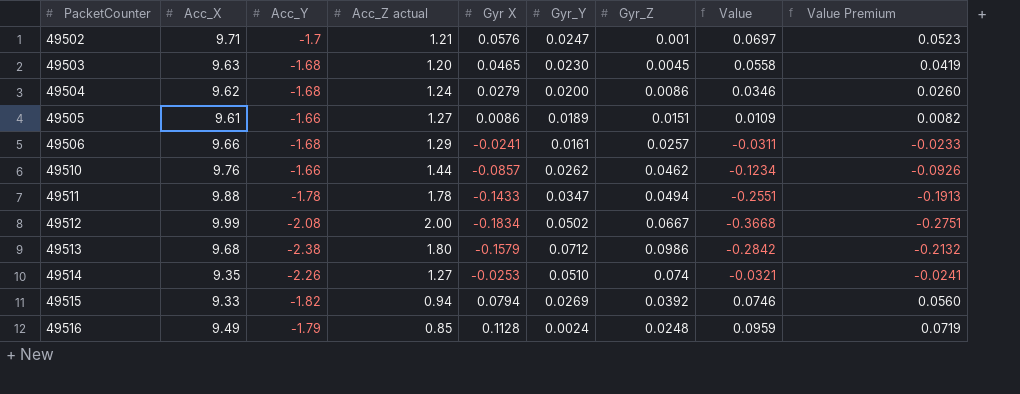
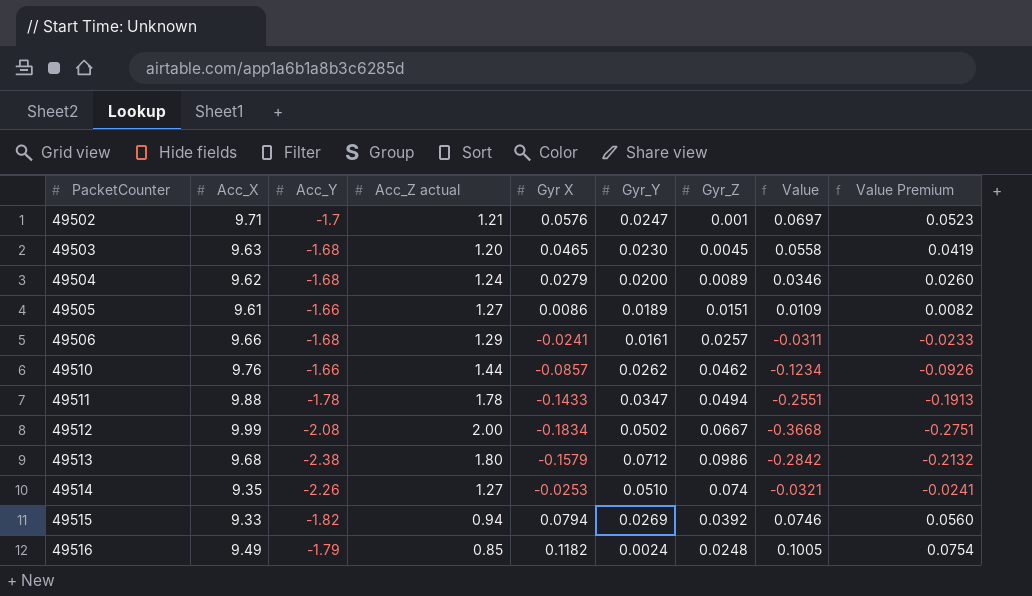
49504 | Gyr_Z: 0.0086 -> 0.0089
49516 | Gyr X: 0.1128 -> 0.1182
49516 | Value: 0.0959 -> 0.1005
49516 | Value Premium: 0.0719 -> 0.0754

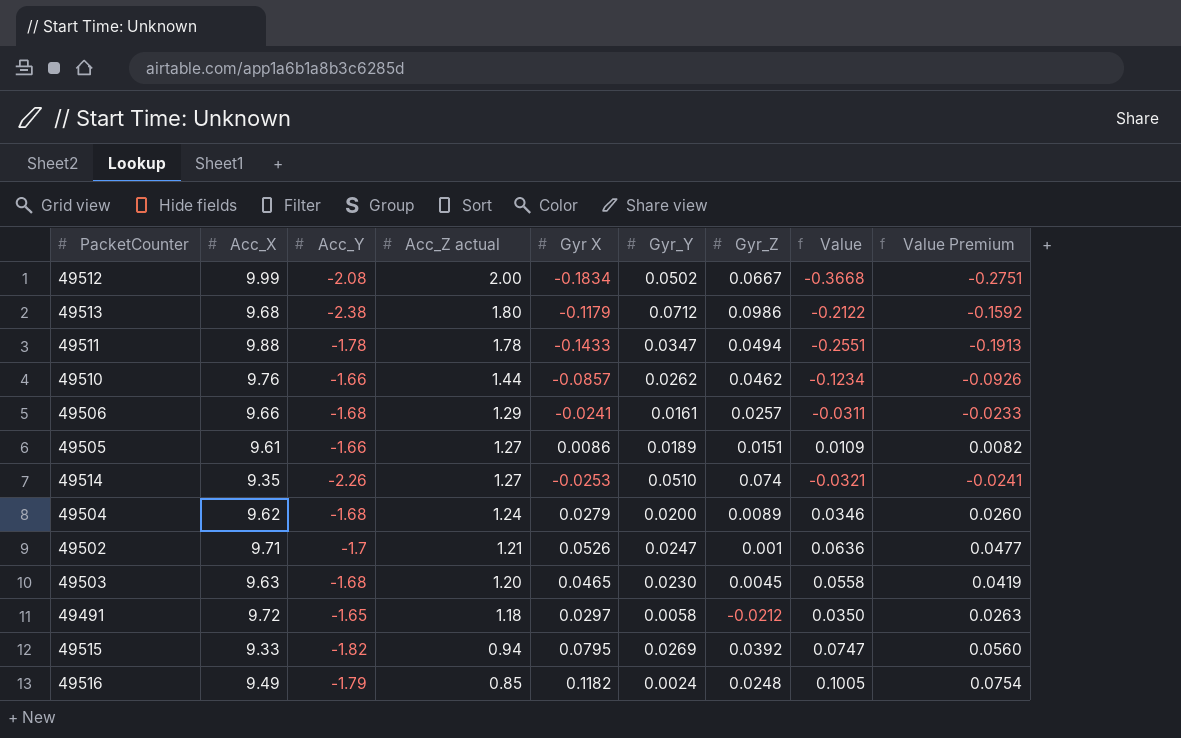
row order: PacketCounter ascending -> Acc_Z actual descending
49513 | Gyr X: -0.1579 -> -0.1179
49513 | Value: -0.2842 -> -0.2122
49513 | Value Premium: -0.2132 -> -0.1592
49502 | Gyr X: 0.0576 -> 0.0526
49502 | Value: 0.0697 -> 0.0636
49502 | Value Premium: 0.0523 -> 0.0477
row 49491: none -> 9.72 | -1.65 | 1.18 | 0.0297 | 0.0058 | -0.0212 | 0.0350 | 0.0263
49515 | Gyr X: 0.0794 -> 0.0795
49515 | Value: 0.0746 -> 0.0747

